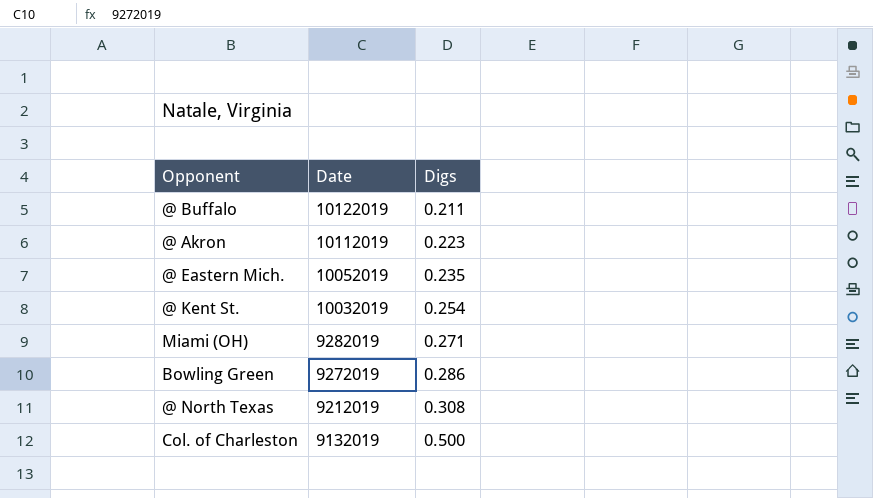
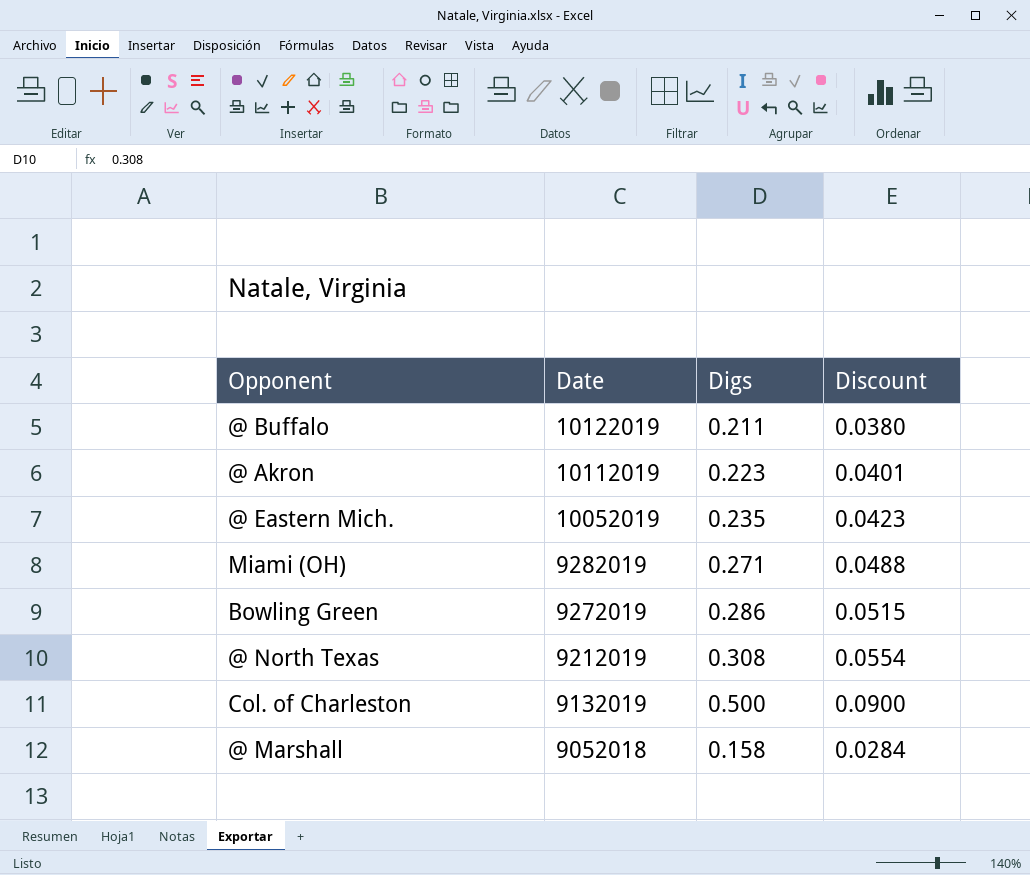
column Discount | formula: none -> [Digs] * 0.18
row @ Kent St.: 10032019 | 0.254 -> none
row @ Marshall: none -> 9052018 | 0.158 | 0.0284

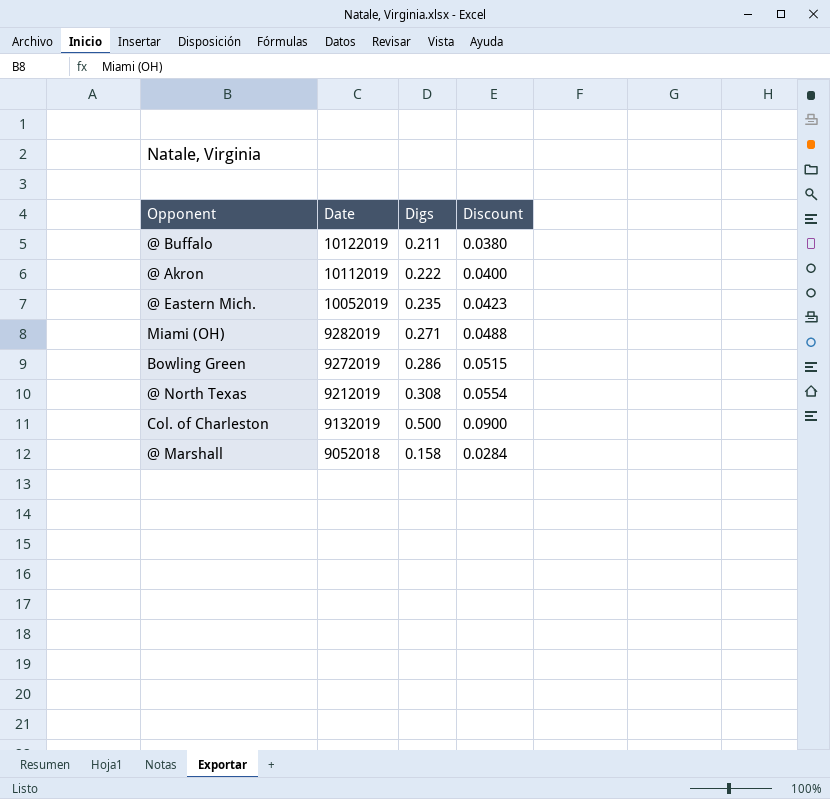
@ Akron | Digs: 0.223 -> 0.222
@ Akron | Discount: 0.0401 -> 0.0400

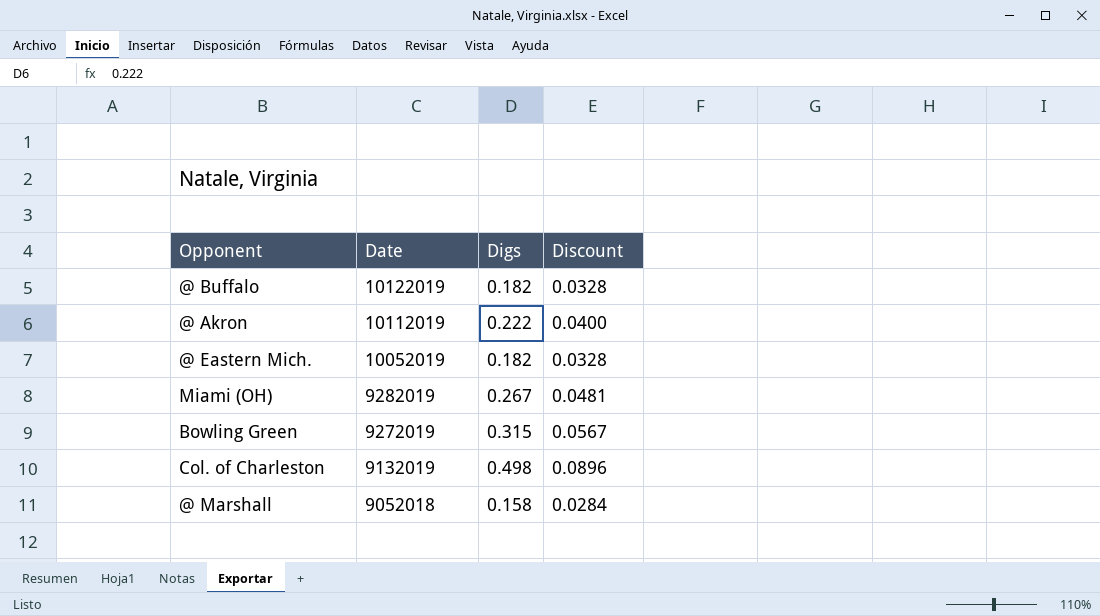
row @ North Texas: 9212019 | 0.308 | 0.0554 -> none
@ Buffalo | Digs: 0.211 -> 0.182
@ Buffalo | Discount: 0.0380 -> 0.0328
@ Eastern Mich. | Digs: 0.235 -> 0.182
@ Eastern Mich. | Discount: 0.0423 -> 0.0328
Miami (OH) | Digs: 0.271 -> 0.267
Miami (OH) | Discount: 0.0488 -> 0.0481
Bowling Green | Digs: 0.286 -> 0.315
Bowling Green | Discount: 0.0515 -> 0.0567
Col. of Charleston | Digs: 0.500 -> 0.498
Col. of Charleston | Discount: 0.0900 -> 0.0896

